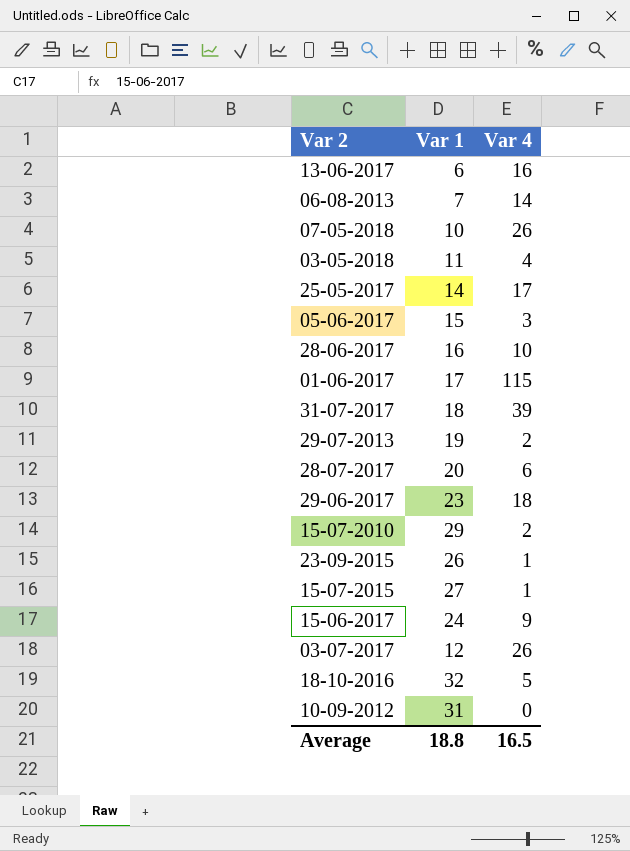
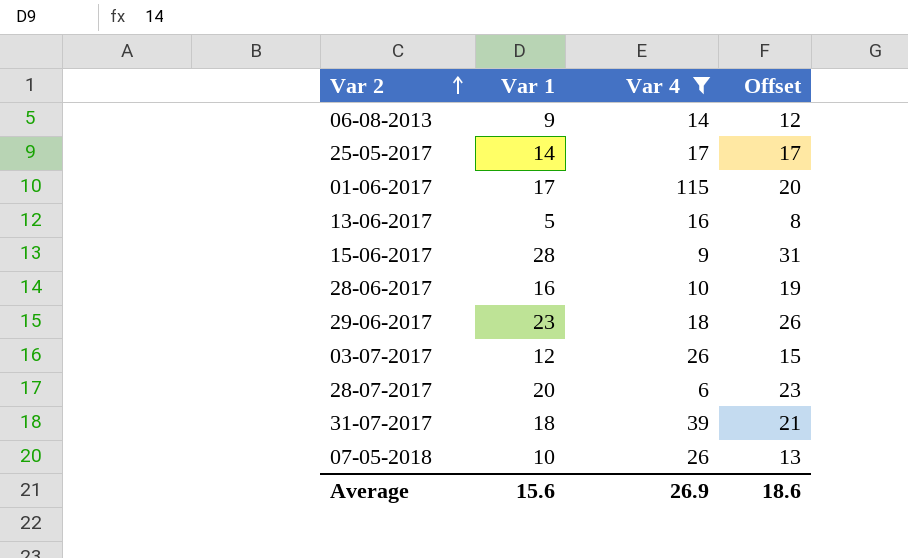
filter: none -> Var 4 >= 6
row order: none -> Var 2 ascending
column Offset | formula: none -> [Var 1] + 3
06-08-2013 | Var 1: 7 -> 9
13-06-2017 | Var 1: 6 -> 5
15-06-2017 | Var 1: 24 -> 28
Average | Var 1: 18.8 -> 15.6
Average | Var 4: 16.5 -> 26.9

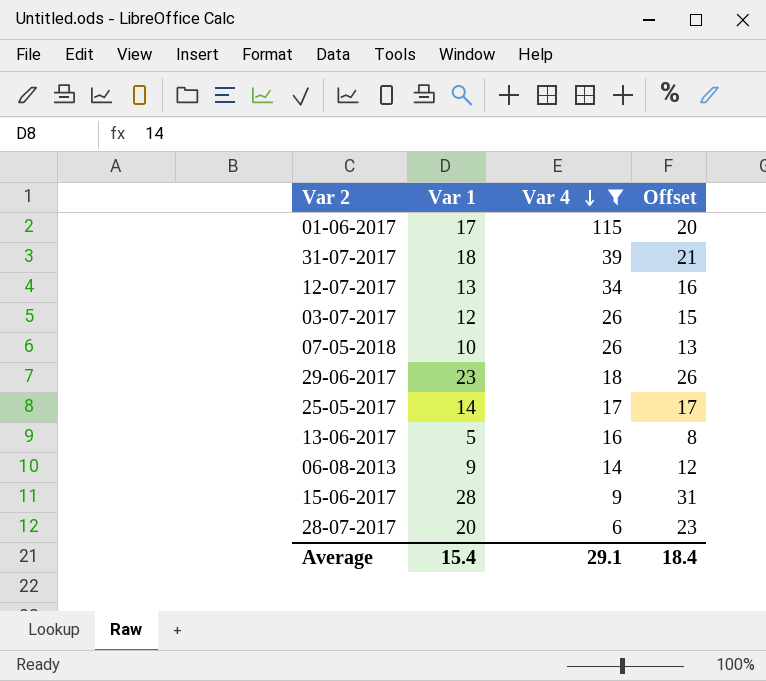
row order: Var 2 ascending -> Var 4 descending
row 28-06-2017: 16 | 10 | 19 -> none
row 12-07-2017: none -> 13 | 34 | 16
Average | Var 1: 15.6 -> 15.4
Average | Var 4: 26.9 -> 29.1
Average | Offset: 18.6 -> 18.4

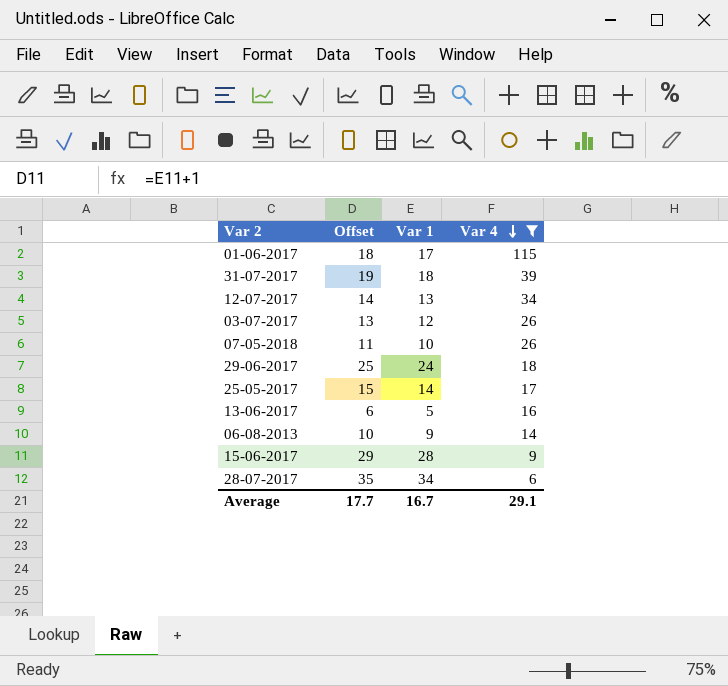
column Offset | formula: [Var 1] + 3 -> [Var 1] + 1
column Offset | position: 4 -> 2
29-06-2017 | Var 1: 23 -> 24
28-07-2017 | Var 1: 20 -> 34
Average | Offset: 18.4 -> 17.7
Average | Var 1: 15.4 -> 16.7

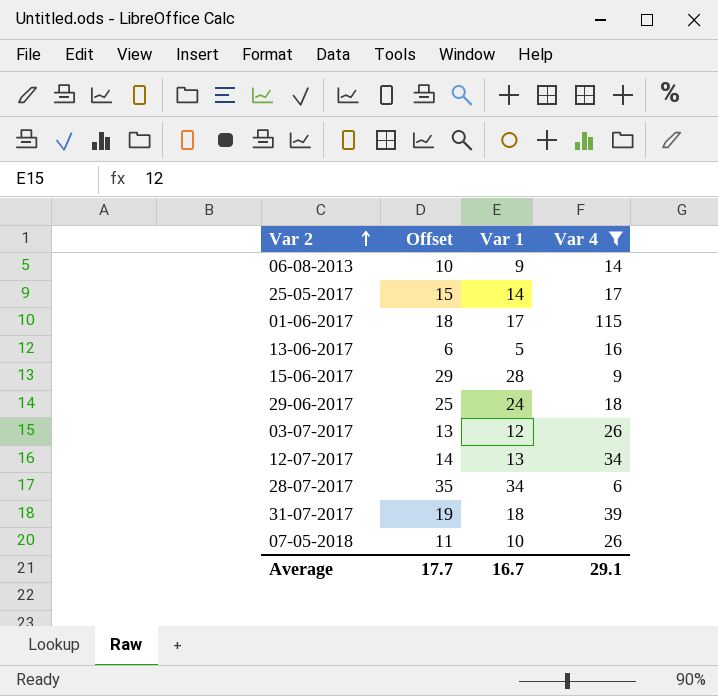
row order: Var 4 descending -> Var 2 ascending

